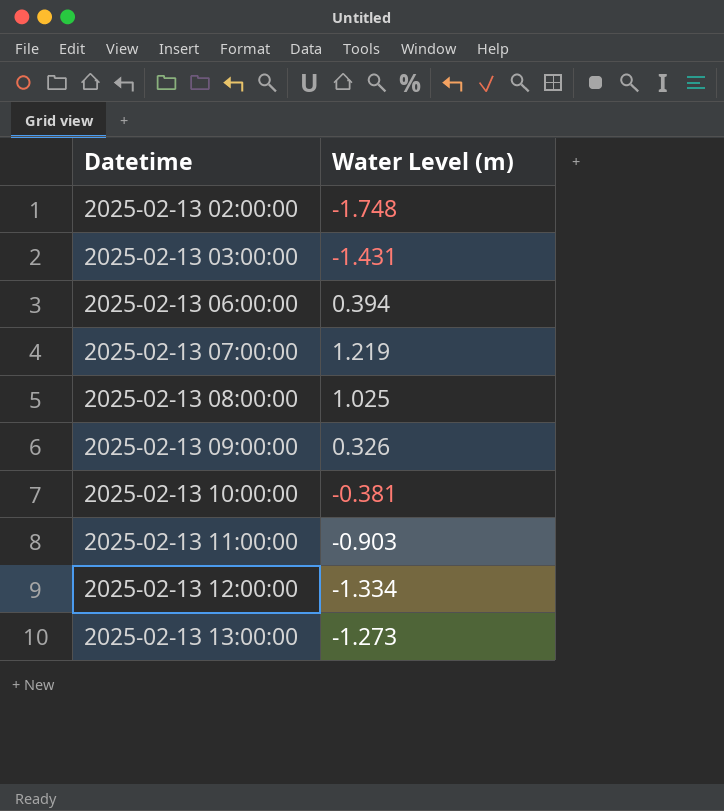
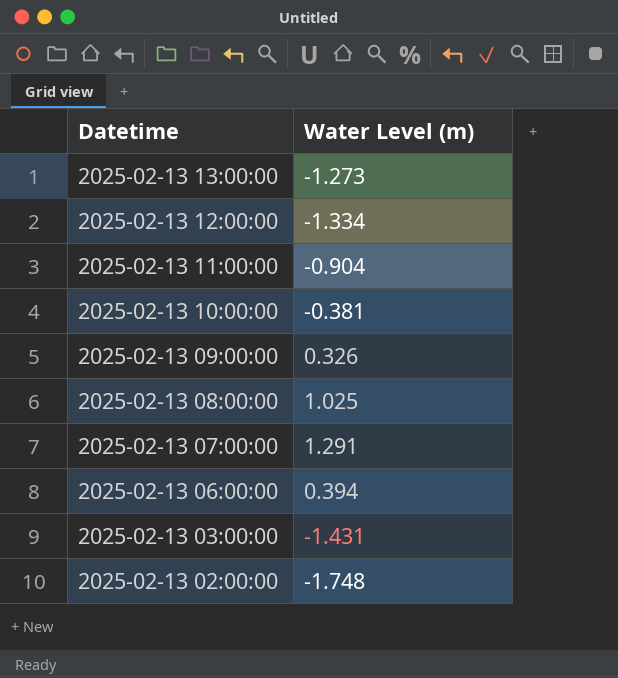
row order: Datetime ascending -> Datetime descending
2025-02-13 11:00:00 | Water Level (m): -0.903 -> -0.904
2025-02-13 07:00:00 | Water Level (m): 1.219 -> 1.291

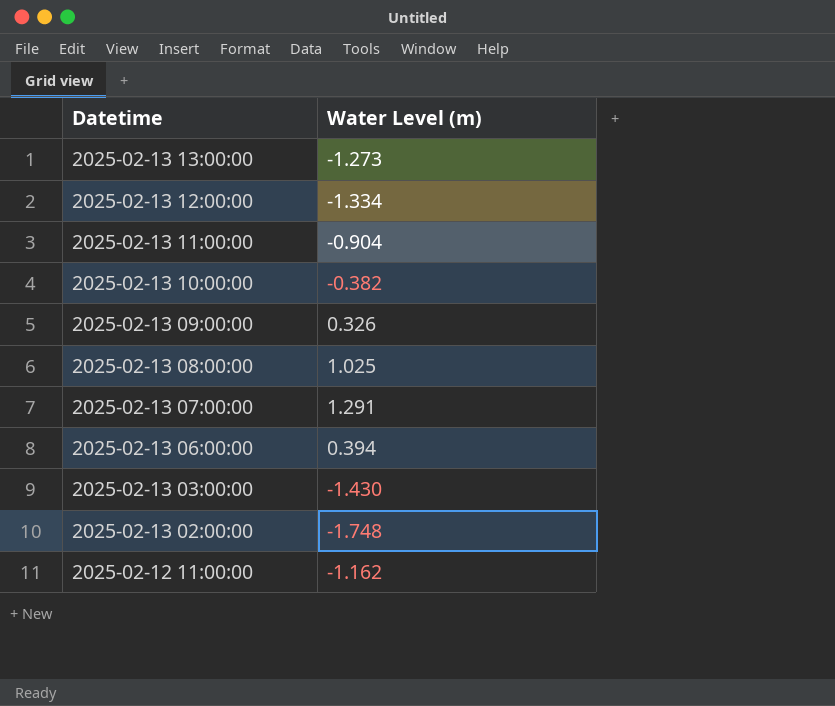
2025-02-13 10:00:00 | Water Level (m): -0.381 -> -0.382
2025-02-13 03:00:00 | Water Level (m): -1.431 -> -1.430
row 2025-02-12 11:00:00: none -> -1.162

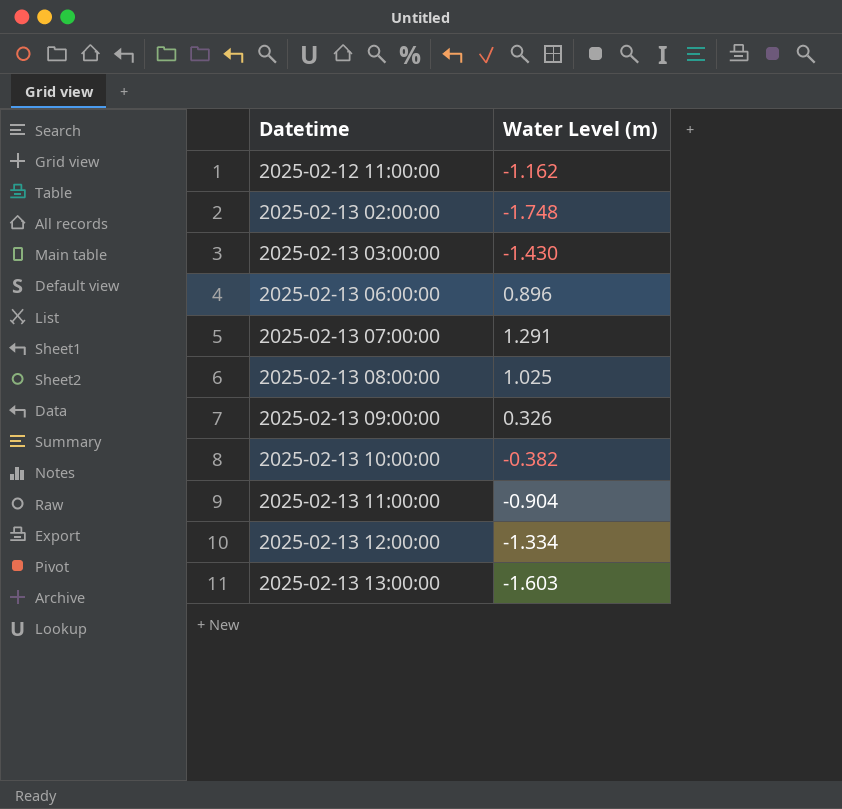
row order: Datetime descending -> Datetime ascending
2025-02-13 06:00:00 | Water Level (m): 0.394 -> 0.896
2025-02-13 13:00:00 | Water Level (m): -1.273 -> -1.603

